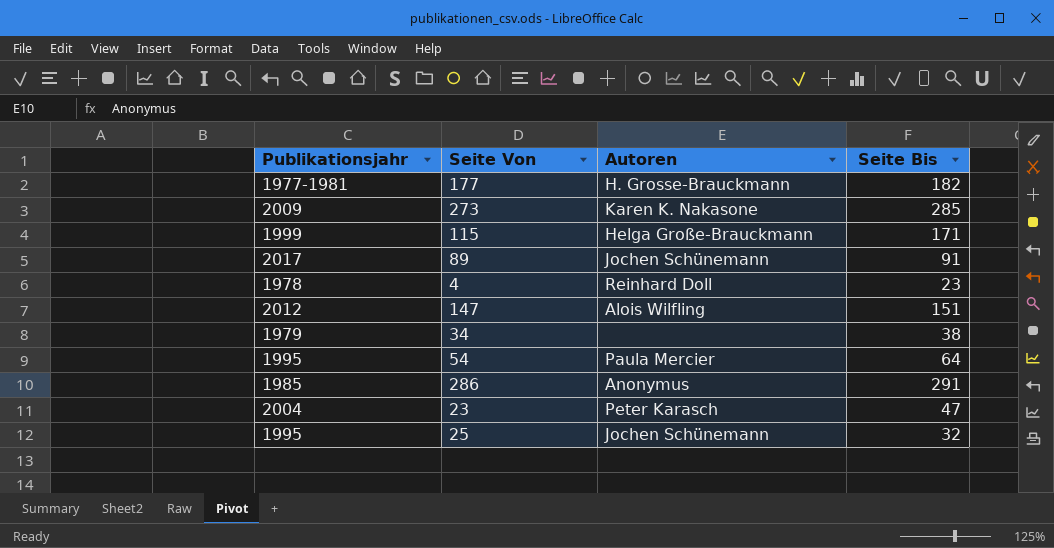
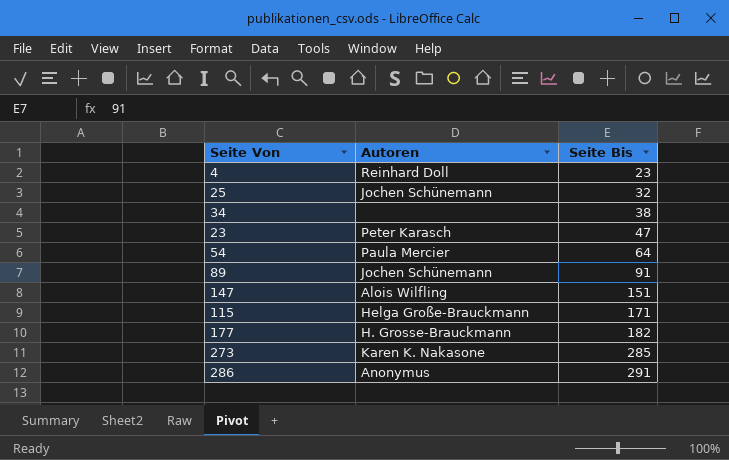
row order: none -> Seite Bis ascending
column Publikationsjahr | position: 1 -> none

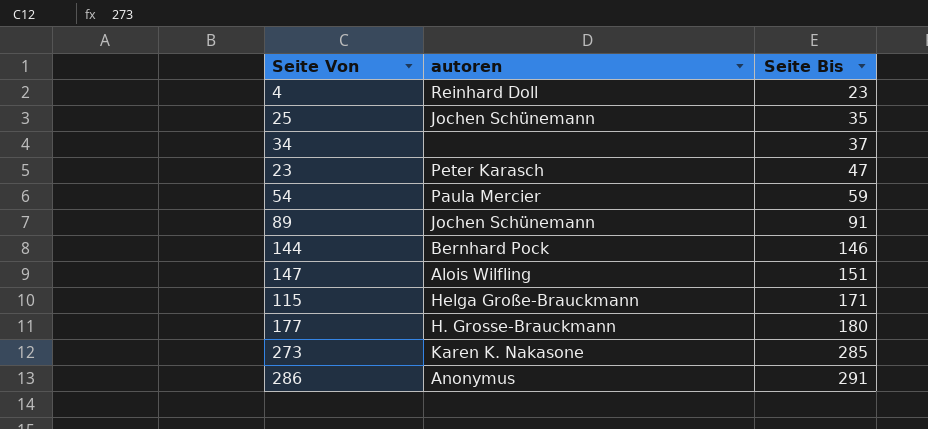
column name: Autoren -> autoren
25 | Seite Bis: 32 -> 35
34 | Seite Bis: 38 -> 37
54 | Seite Bis: 64 -> 59
row 144: none -> Bernhard Pock | 146
177 | Seite Bis: 182 -> 180

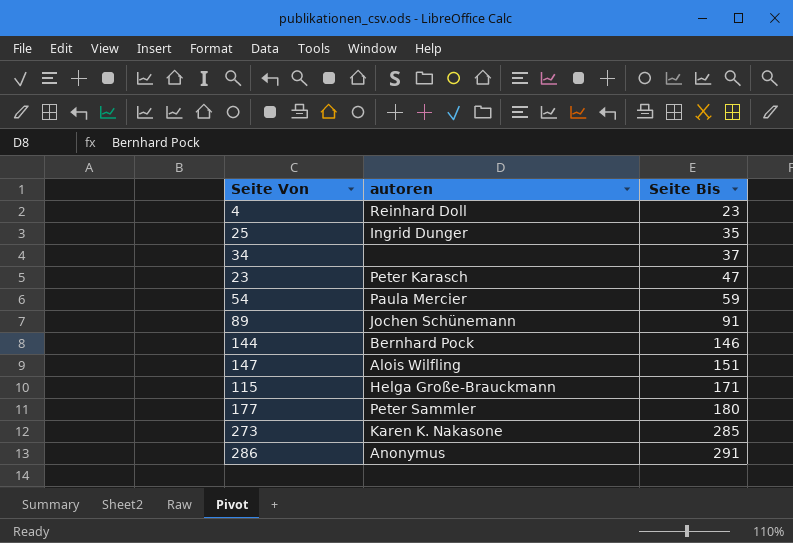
25 | autoren: Jochen Schünemann -> Ingrid Dunger
177 | autoren: H. Grosse-Brauckmann -> Peter Sammler

